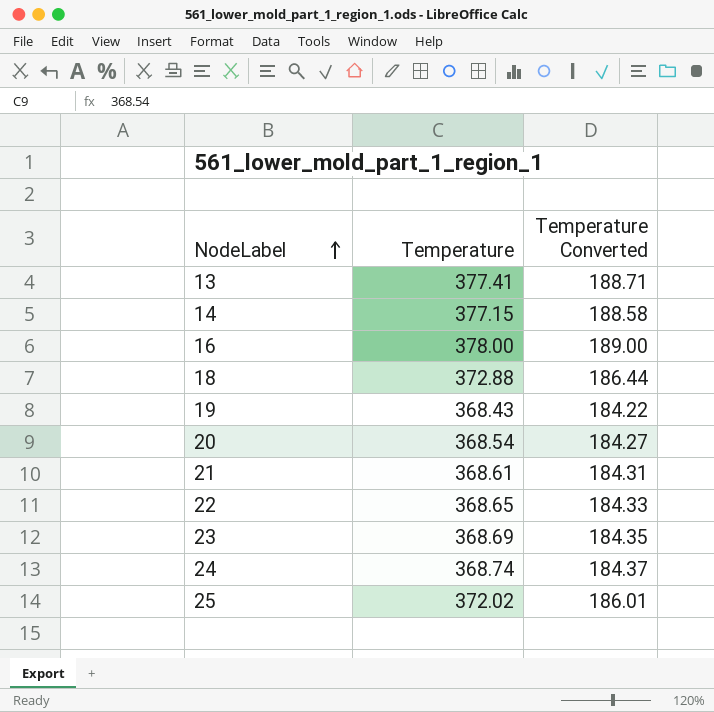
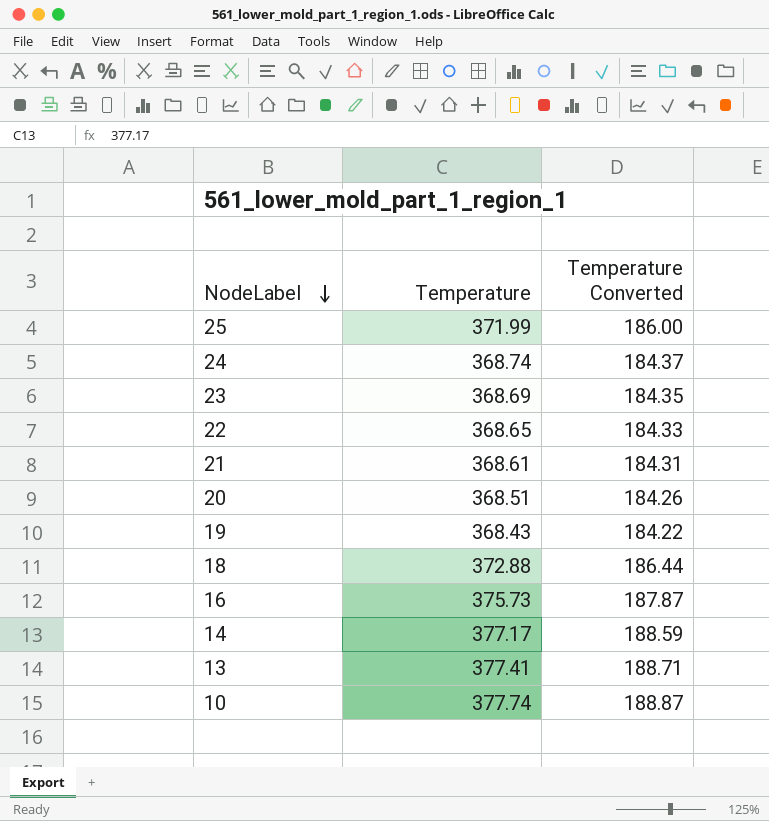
row order: NodeLabel ascending -> NodeLabel descending
25 | Temperature: 372.02 -> 371.99
25 | Temperature Converted: 186.01 -> 186.00
20 | Temperature: 368.54 -> 368.51
20 | Temperature Converted: 184.27 -> 184.26
16 | Temperature: 378.00 -> 375.73
16 | Temperature Converted: 189.00 -> 187.87
14 | Temperature: 377.15 -> 377.17
14 | Temperature Converted: 188.58 -> 188.59
row 10: none -> 377.74 | 188.87

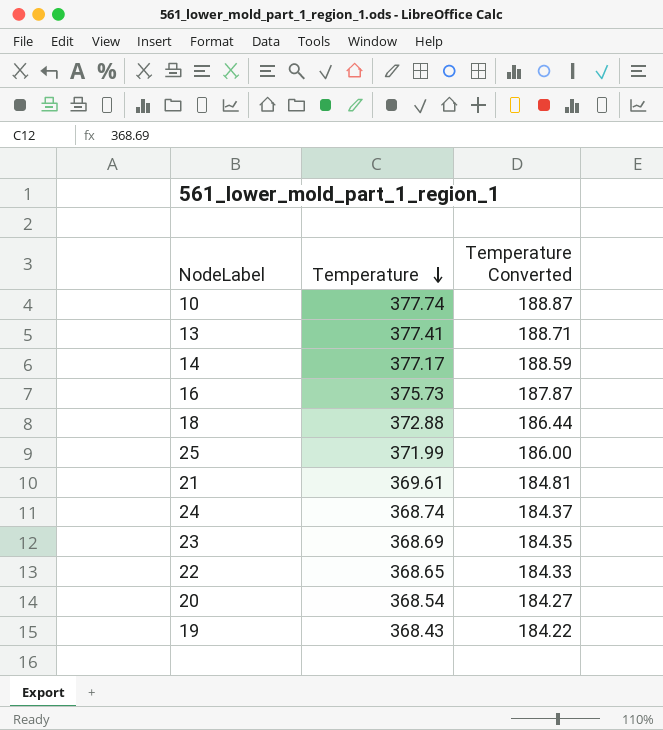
row order: NodeLabel descending -> Temperature descending
21 | Temperature: 368.61 -> 369.61
21 | Temperature Converted: 184.31 -> 184.81
20 | Temperature: 368.51 -> 368.54
20 | Temperature Converted: 184.26 -> 184.27

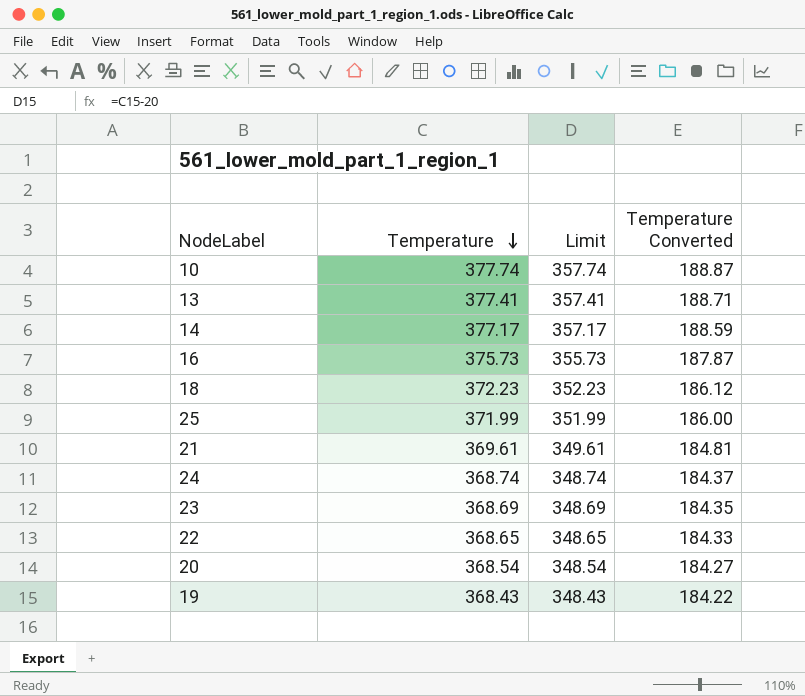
column Limit | formula: none -> [Temperature] - 20
18 | Temperature: 372.88 -> 372.23
18 | Temperature Converted: 186.44 -> 186.12

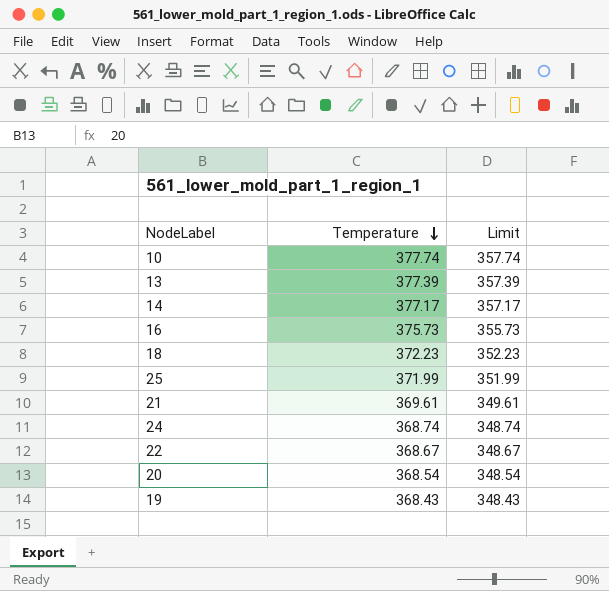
column Temperature Converted | formula: [Temperature] * 0.5 -> none
row 23: 368.69 | 348.69 | 184.35 -> none
13 | Temperature: 377.41 -> 377.39
13 | Limit: 357.41 -> 357.39
22 | Temperature: 368.65 -> 368.67
22 | Limit: 348.65 -> 348.67

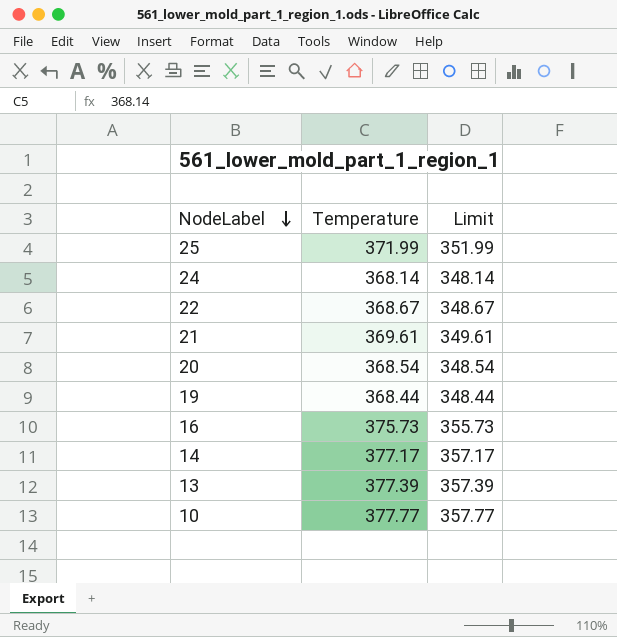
row order: Temperature descending -> NodeLabel descending
row 18: 372.23 | 352.23 -> none
24 | Temperature: 368.74 -> 368.14
24 | Limit: 348.74 -> 348.14
19 | Temperature: 368.43 -> 368.44
19 | Limit: 348.43 -> 348.44
10 | Temperature: 377.74 -> 377.77
10 | Limit: 357.74 -> 357.77

